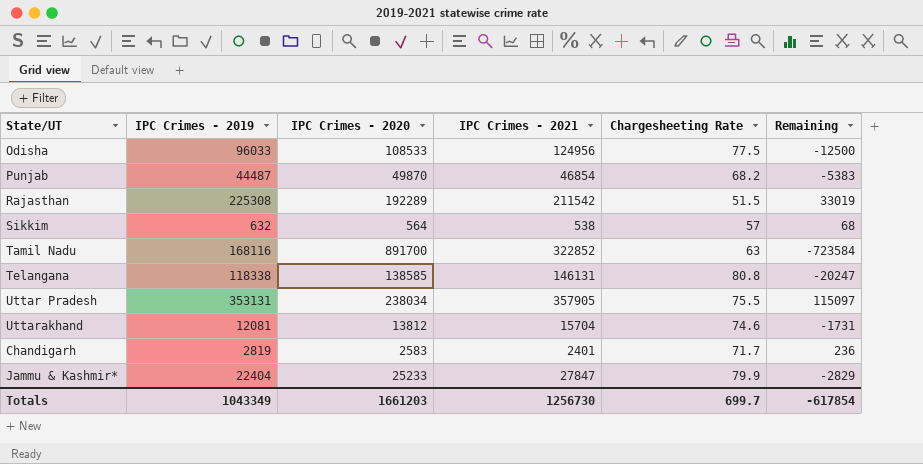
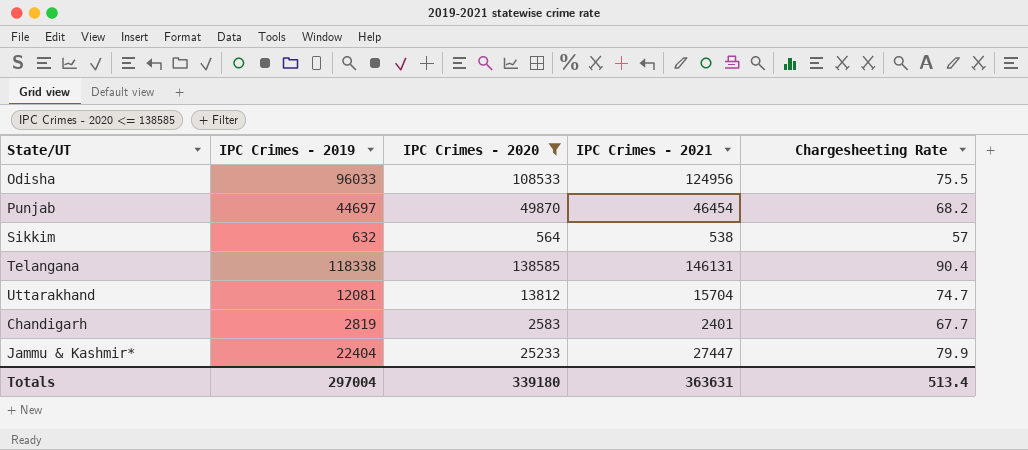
filter: none -> IPC Crimes - 2020 <= 138585
column Remaining | formula: [IPC Crimes - 2019] - [IPC Crimes - 2020] -> none
Odisha | Chargesheeting Rate: 77.5 -> 75.5
Punjab | IPC Crimes - 2019: 44487 -> 44697
Punjab | IPC Crimes - 2021: 46854 -> 46454
Telangana | Chargesheeting Rate: 80.8 -> 90.4
Uttarakhand | Chargesheeting Rate: 74.6 -> 74.7
Chandigarh | Chargesheeting Rate: 71.7 -> 67.7
Jammu & Kashmir* | IPC Crimes - 2021: 27847 -> 27447
Totals | IPC Crimes - 2019: 1043349 -> 297004
Totals | IPC Crimes - 2020: 1661203 -> 339180
Totals | IPC Crimes - 2021: 1256730 -> 363631
Totals | Chargesheeting Rate: 699.7 -> 513.4

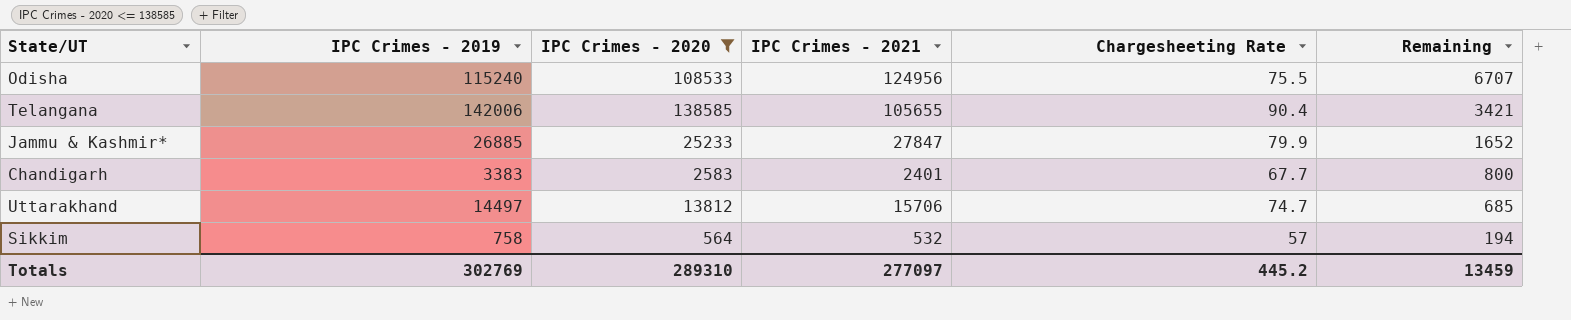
row order: none -> Remaining descending
column Remaining | formula: none -> [IPC Crimes - 2019] - [IPC Crimes - 2020]
row Punjab: 44697 | 49870 | 46454 | 68.2 -> none
Odisha | IPC Crimes - 2019: 96033 -> 115240
Telangana | IPC Crimes - 2019: 118338 -> 142006
Telangana | IPC Crimes - 2021: 146131 -> 105655
Jammu & Kashmir* | IPC Crimes - 2019: 22404 -> 26885
Jammu & Kashmir* | IPC Crimes - 2021: 27447 -> 27847
Chandigarh | IPC Crimes - 2019: 2819 -> 3383
Uttarakhand | IPC Crimes - 2019: 12081 -> 14497
Uttarakhand | IPC Crimes - 2021: 15704 -> 15706
Sikkim | IPC Crimes - 2019: 632 -> 758
Sikkim | IPC Crimes - 2021: 538 -> 532
Totals | IPC Crimes - 2019: 297004 -> 302769
Totals | IPC Crimes - 2020: 339180 -> 289310
Totals | IPC Crimes - 2021: 363631 -> 277097
Totals | Chargesheeting Rate: 513.4 -> 445.2

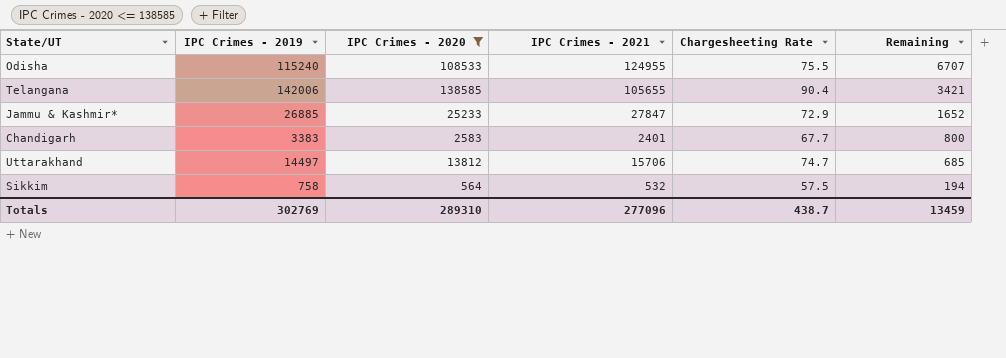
Odisha | IPC Crimes - 2021: 124956 -> 124955
Jammu & Kashmir* | Chargesheeting Rate: 79.9 -> 72.9
Sikkim | Chargesheeting Rate: 57 -> 57.5
Totals | IPC Crimes - 2021: 277097 -> 277096
Totals | Chargesheeting Rate: 445.2 -> 438.7

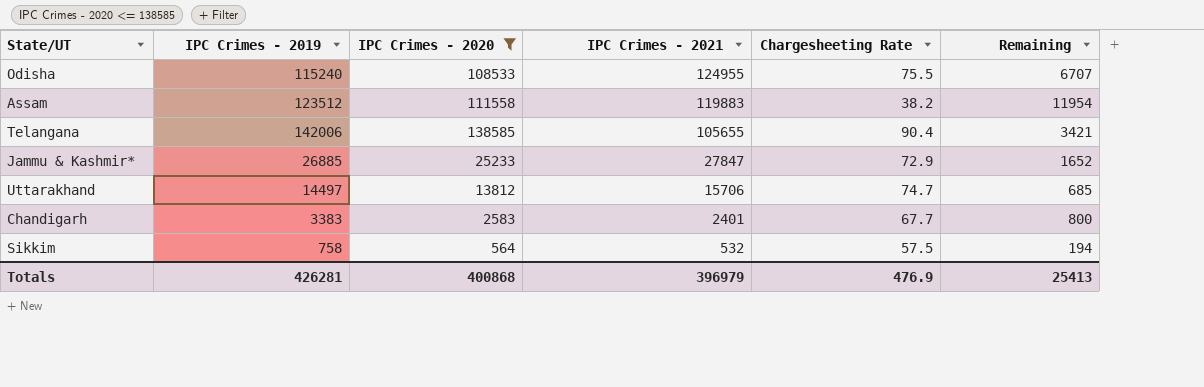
row order: Remaining descending -> IPC Crimes - 2021 descending
row Assam: none -> 123512 | 111558 | 119883 | 38.2 | 11954
Totals | IPC Crimes - 2019: 302769 -> 426281
Totals | IPC Crimes - 2020: 289310 -> 400868
Totals | IPC Crimes - 2021: 277096 -> 396979
Totals | Chargesheeting Rate: 438.7 -> 476.9
Totals | Remaining: 13459 -> 25413

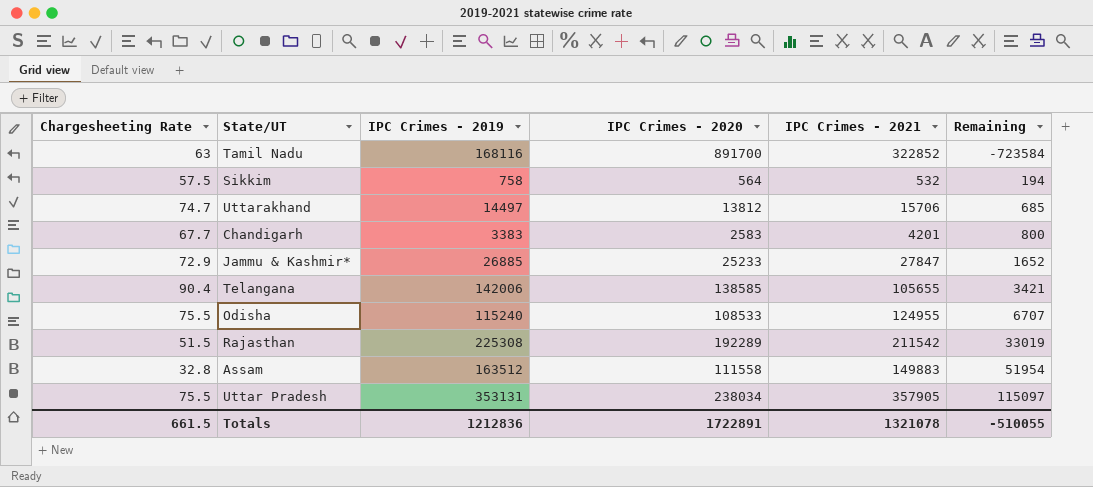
filter: IPC Crimes - 2020 <= 138585 -> none
row order: IPC Crimes - 2021 descending -> Remaining ascending
column Chargesheeting Rate | position: 5 -> 1
Chandigarh | IPC Crimes - 2021: 2401 -> 4201
Assam | Chargesheeting Rate: 38.2 -> 32.8
Assam | IPC Crimes - 2019: 123512 -> 163512
Assam | IPC Crimes - 2021: 119883 -> 149883
Assam | Remaining: 11954 -> 51954
Totals | Chargesheeting Rate: 476.9 -> 661.5
Totals | IPC Crimes - 2019: 426281 -> 1212836
Totals | IPC Crimes - 2020: 400868 -> 1722891
Totals | IPC Crimes - 2021: 396979 -> 1321078
Totals | Remaining: 25413 -> -510055

